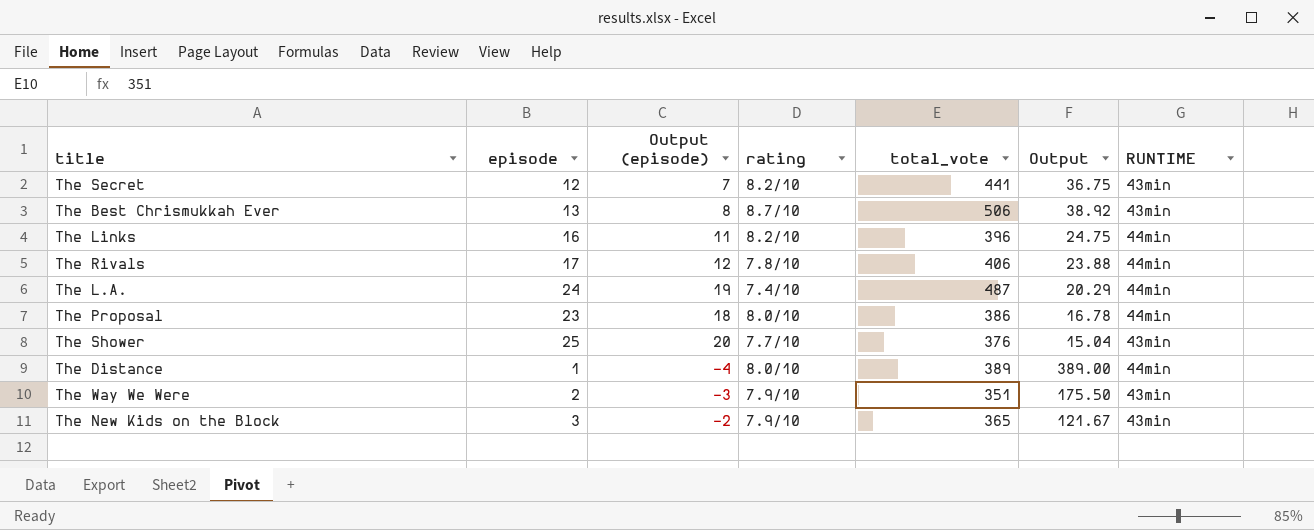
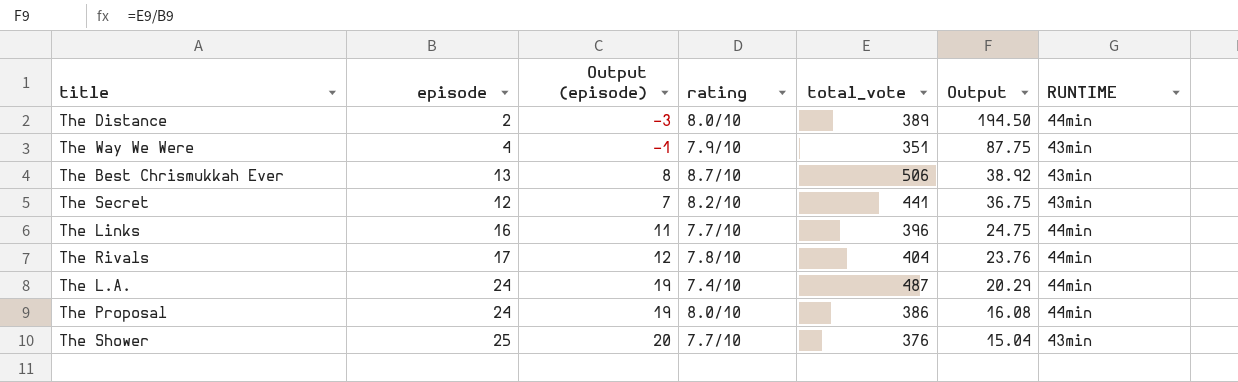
row order: none -> Output descending
row The New Kids on the Block: 3 | -2 | 7.9/10 | 365 | 121.67 | 43min -> none
The Distance | episode: 1 -> 2
The Distance | Output (episode): -4 -> -3
The Distance | Output: 389.00 -> 194.50
The Way We Were | episode: 2 -> 4
The Way We Were | Output (episode): -3 -> -1
The Way We Were | Output: 175.50 -> 87.75
The Links | rating: 8.2/10 -> 7.7/10
The Rivals | total_vote: 406 -> 404
The Rivals | Output: 23.88 -> 23.76
The Proposal | episode: 23 -> 24
The Proposal | Output (episode): 18 -> 19
The Proposal | Output: 16.78 -> 16.08

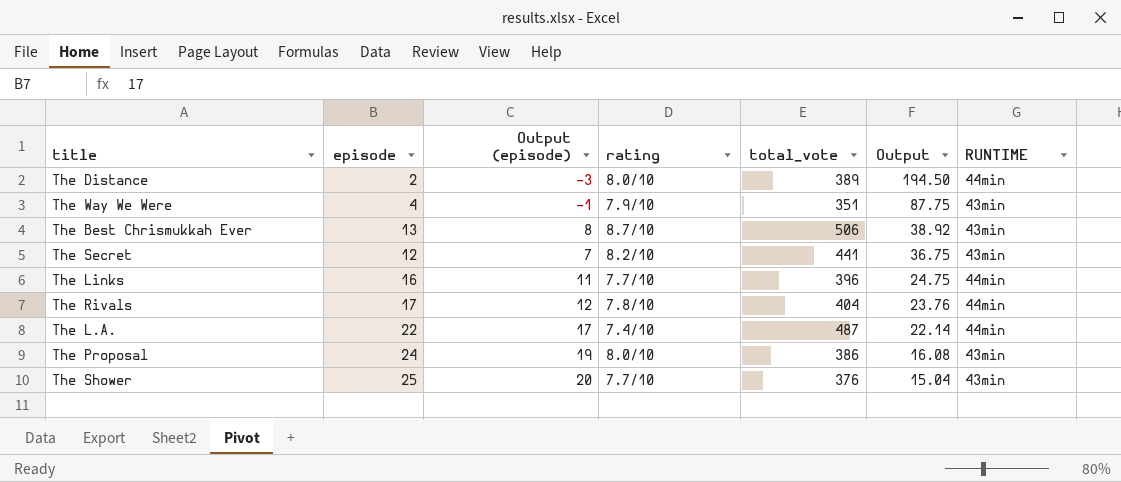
The L.A. | episode: 24 -> 22
The L.A. | Output (episode): 19 -> 17
The L.A. | Output: 20.29 -> 22.14
The Proposal | RUNTIME: 44min -> 43min

